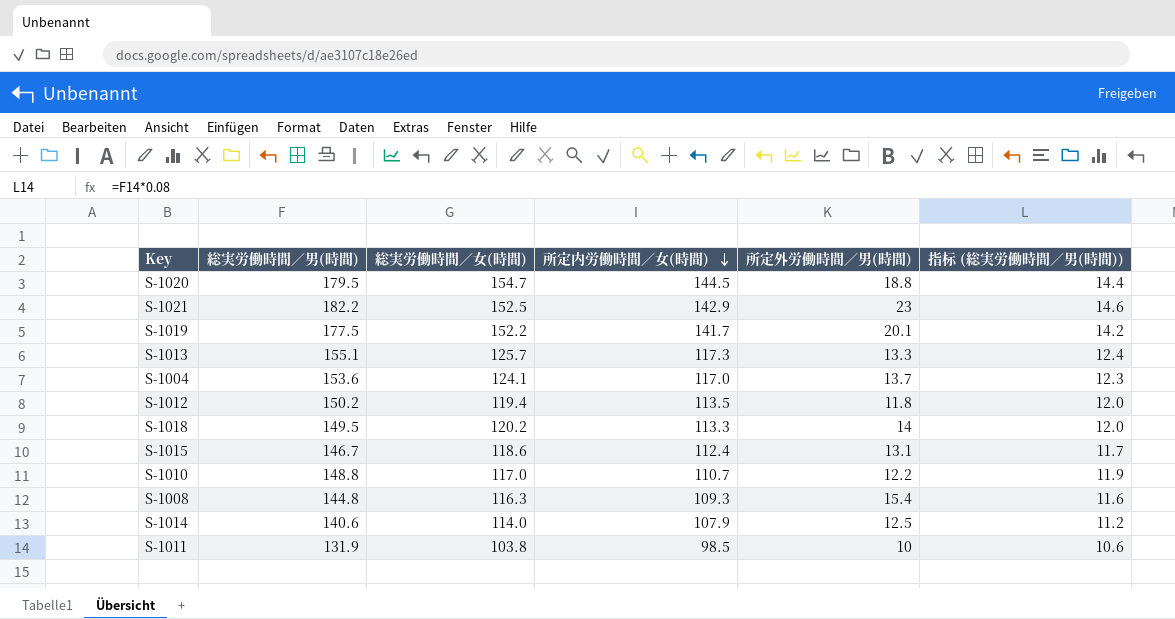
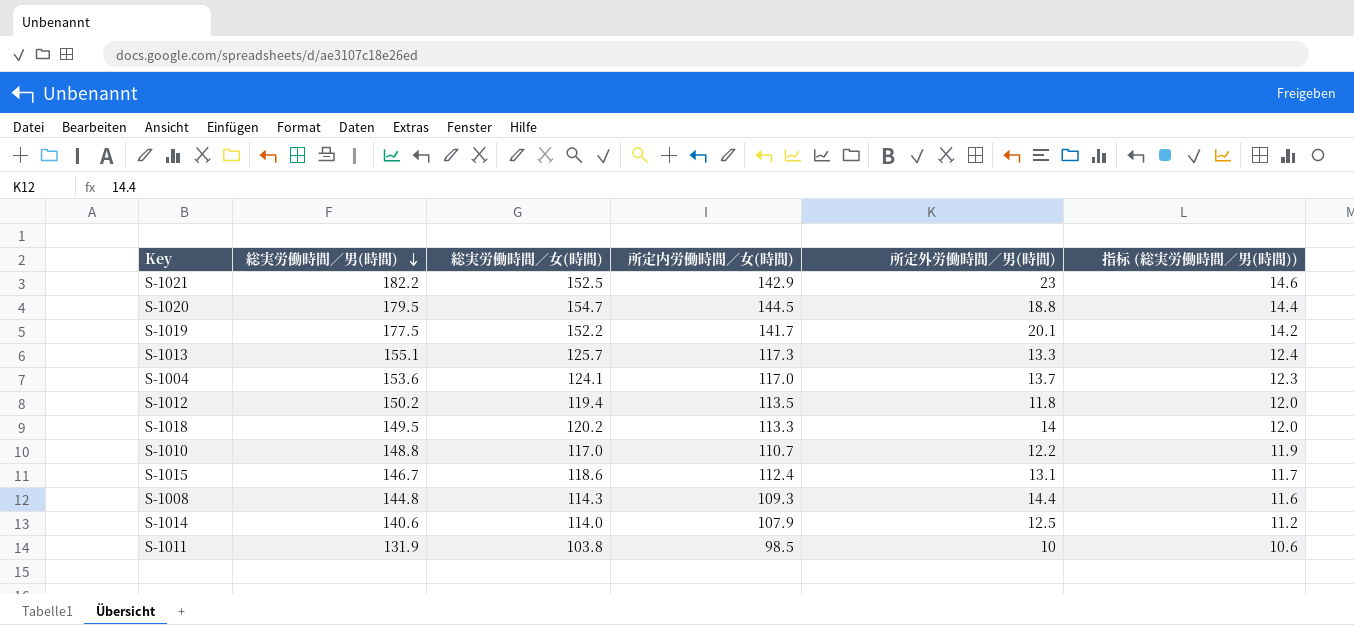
row order: 所定内労働時間／女(時間) descending -> 総実労働時間／男(時間) descending
S-1008 | 総実労働時間／女(時間): 116.3 -> 114.3
S-1008 | 所定外労働時間／男(時間): 15.4 -> 14.4

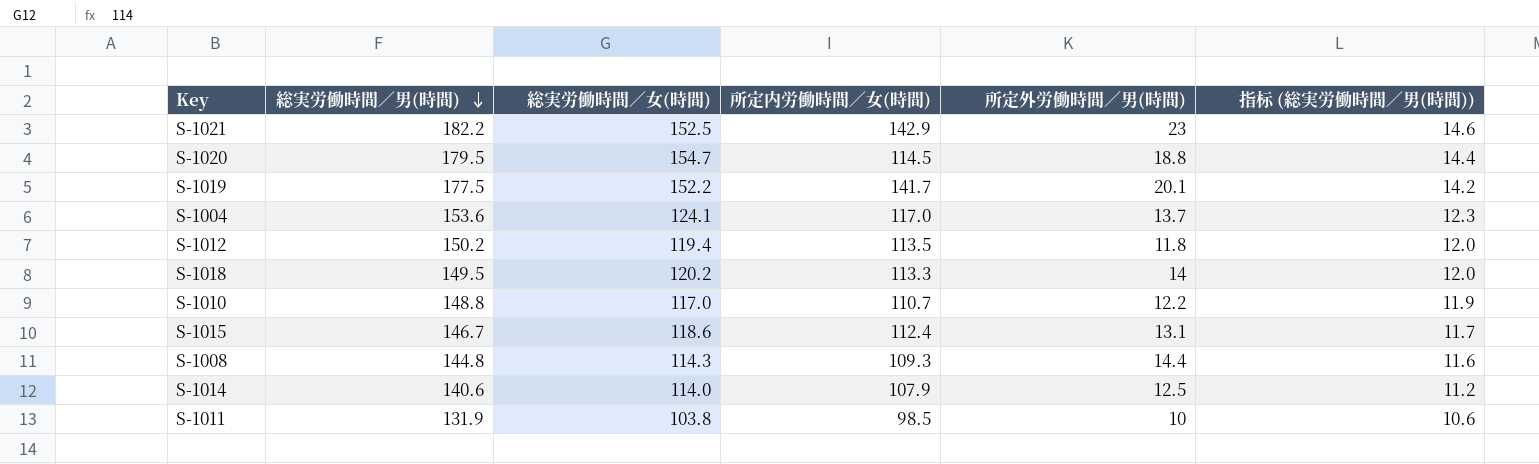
row S-1013: 155.1 | 125.7 | 117.3 | 13.3 | 12.4 -> none
S-1020 | 所定内労働時間／女(時間): 144.5 -> 114.5

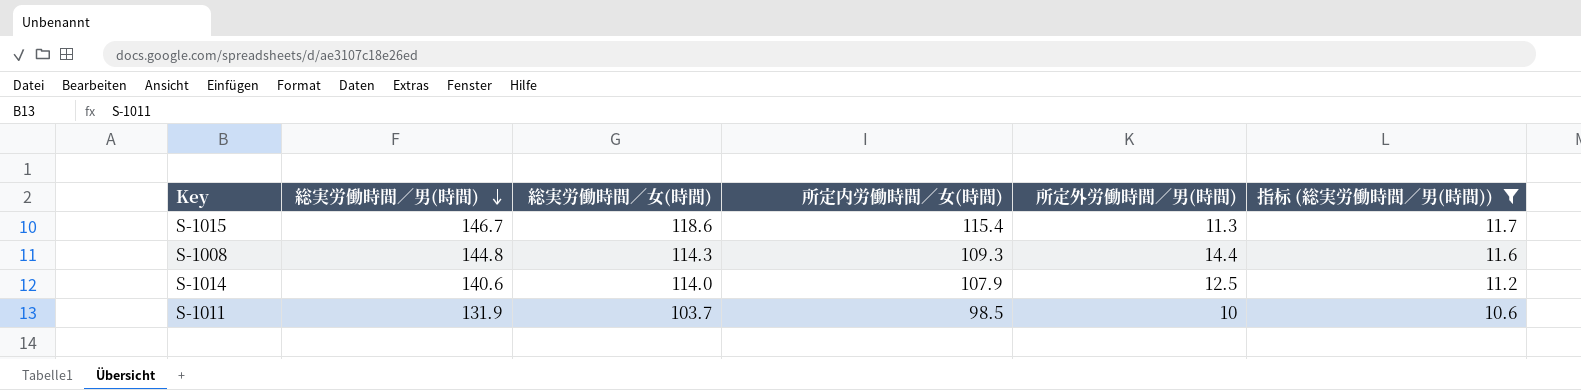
filter: none -> 指标 (総実労働時間／男(時間)) <= 11.7
S-1015 | 所定内労働時間／女(時間): 112.4 -> 115.4
S-1015 | 所定外労働時間／男(時間): 13.1 -> 11.3
S-1011 | 総実労働時間／女(時間): 103.8 -> 103.7

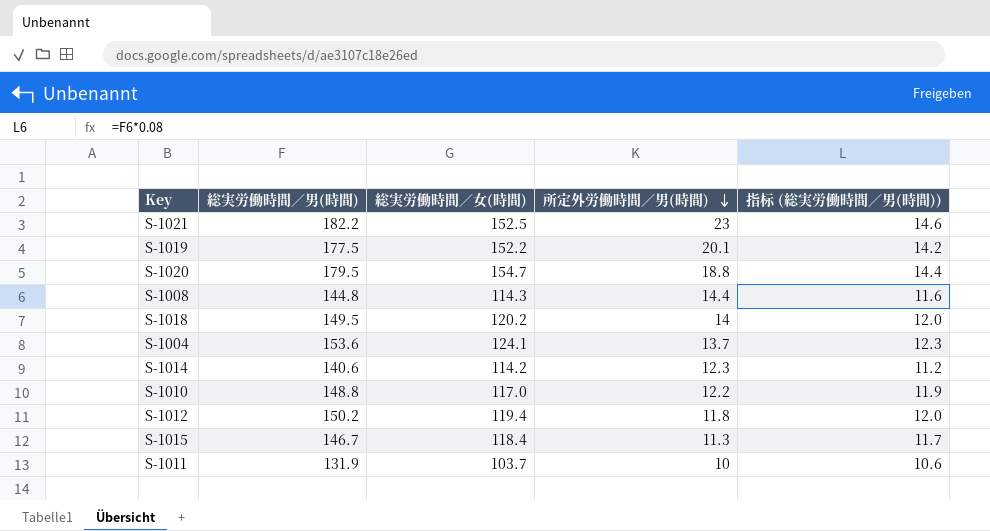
filter: 指标 (総実労働時間／男(時間)) <= 11.7 -> none
row order: 総実労働時間／男(時間) descending -> 所定外労働時間／男(時間) descending
column 所定内労働時間／女(時間) | position: 4 -> none
S-1014 | 総実労働時間／女(時間): 114.0 -> 114.2
S-1014 | 所定外労働時間／男(時間): 12.5 -> 12.3
S-1015 | 総実労働時間／女(時間): 118.6 -> 118.4

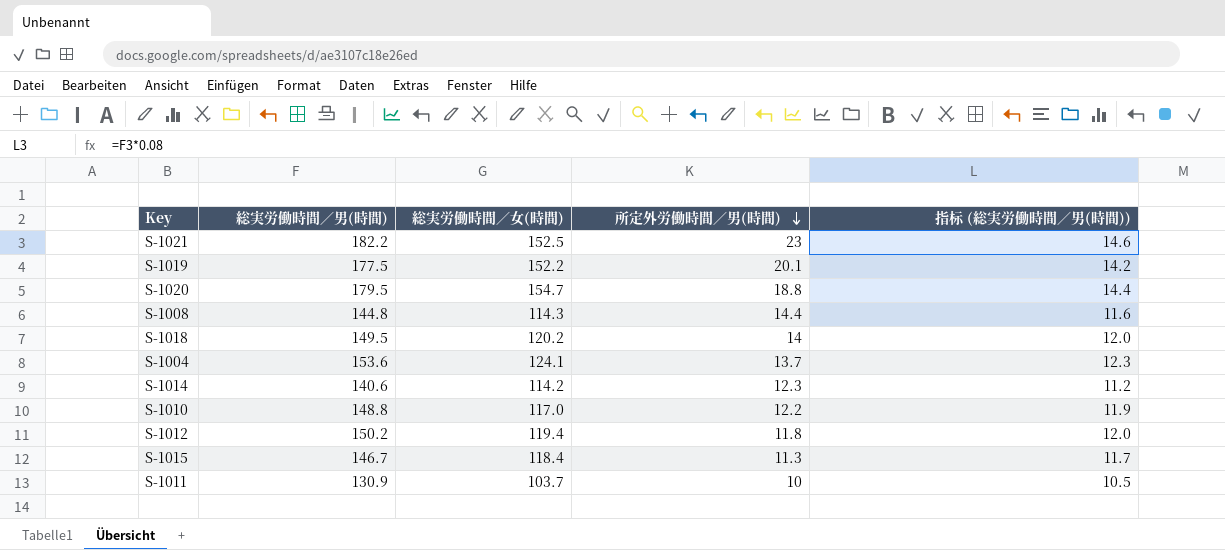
S-1011 | 総実労働時間／男(時間): 131.9 -> 130.9
S-1011 | 指标 (総実労働時間／男(時間)): 10.6 -> 10.5

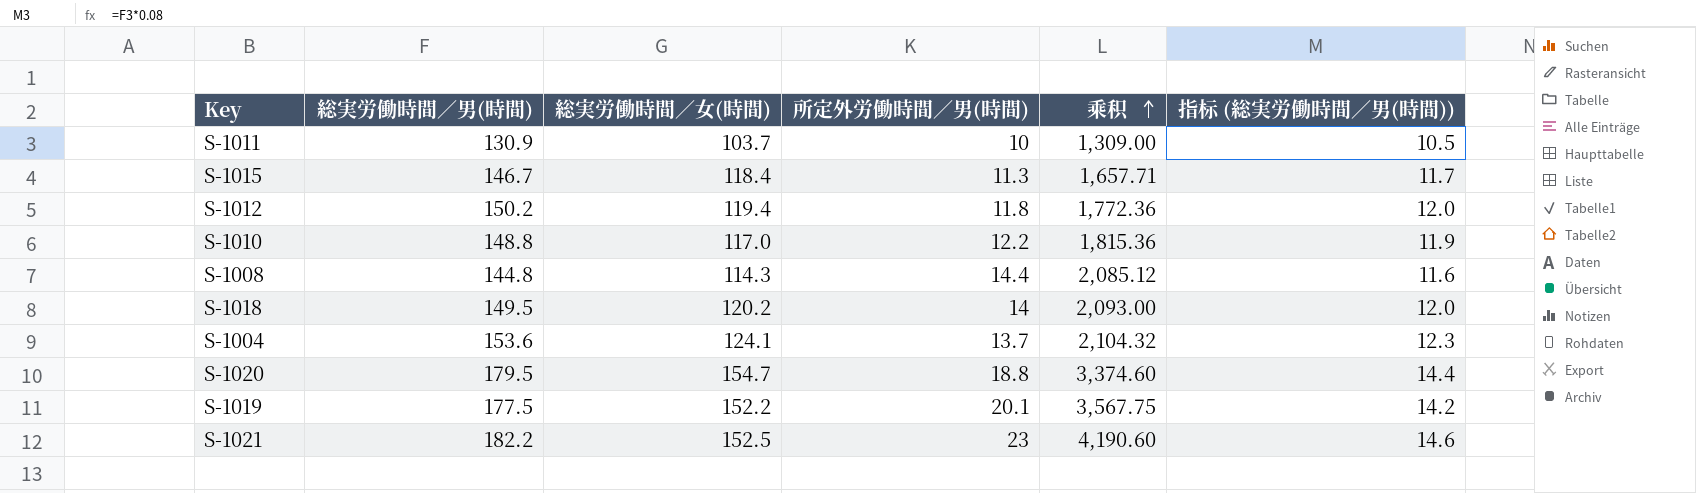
row order: 所定外労働時間／男(時間) descending -> 乘积 ascending
column 乘积 | formula: none -> [総実労働時間／男(時間)] * [所定外労働時間／男(時間)]
row S-1014: 140.6 | 114.2 | 12.3 | 11.2 -> none

